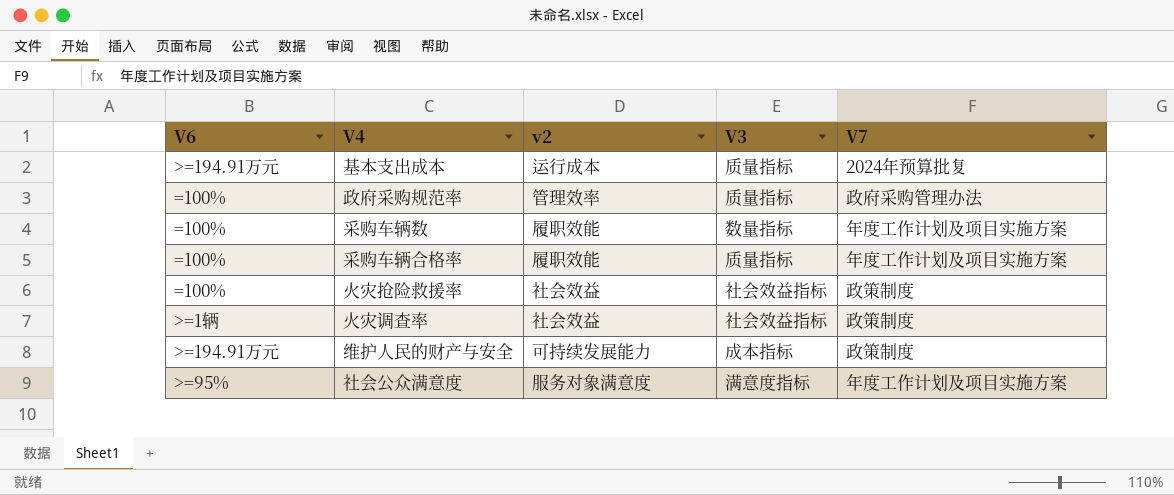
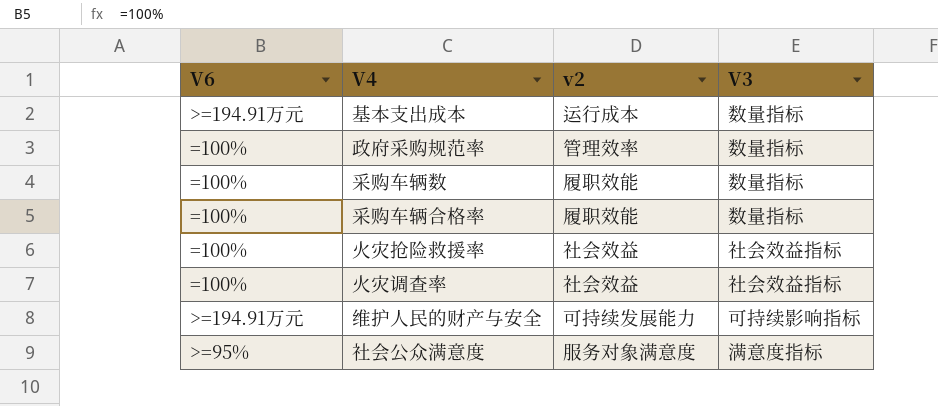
column V7 | position: 5 -> none
基本支出成本 | V3: 质量指标 -> 数量指标
政府采购规范率 | V3: 质量指标 -> 数量指标
采购车辆合格率 | V3: 质量指标 -> 数量指标
火灾调查率 | V6: >=1辆 -> =100%
维护人民的财产与安全 | V3: 成本指标 -> 可持续影响指标

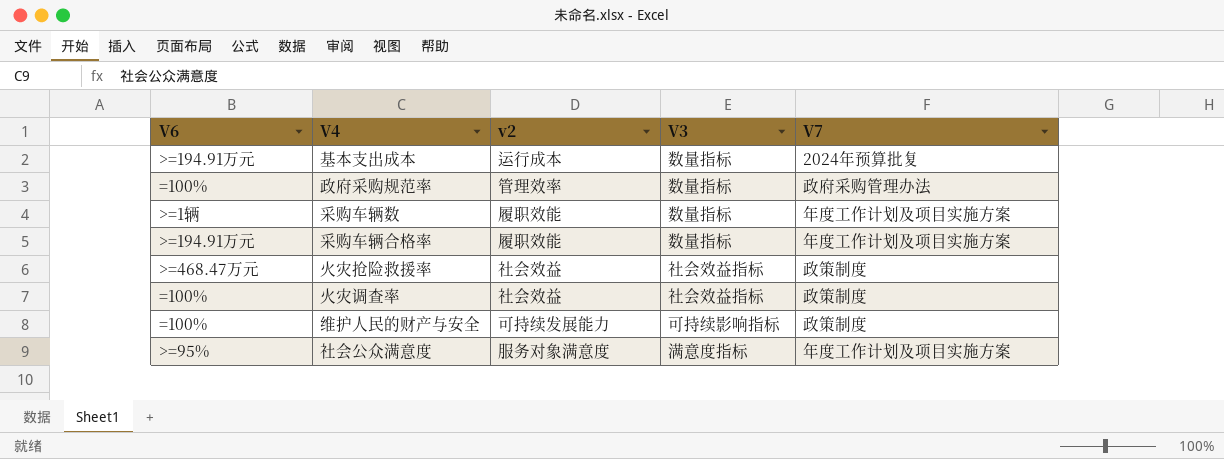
column V7 | position: none -> 5
采购车辆数 | V6: =100% -> >=1辆
采购车辆合格率 | V6: =100% -> >=194.91万元
火灾抢险救援率 | V6: =100% -> >=468.47万元
维护人民的财产与安全 | V6: >=194.91万元 -> =100%

